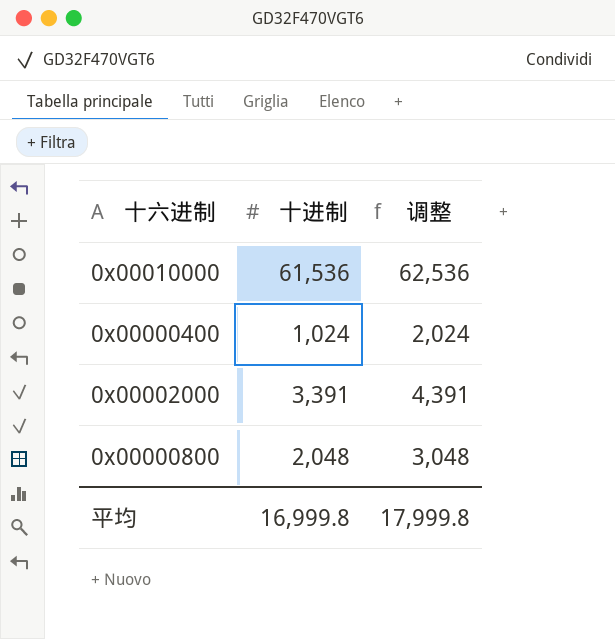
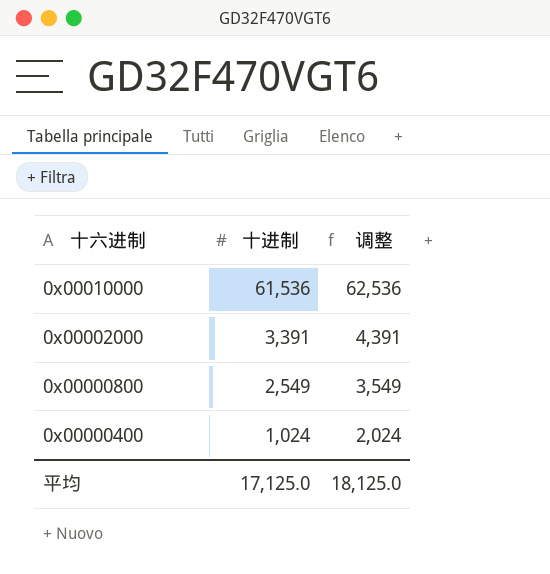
row order: none -> 十六进制 descending
0x00000800 | 十进制: 2,048 -> 2,549
0x00000800 | 调整: 3,048 -> 3,549
平均 | 十进制: 16,999.8 -> 17,125.0
平均 | 调整: 17,999.8 -> 18,125.0

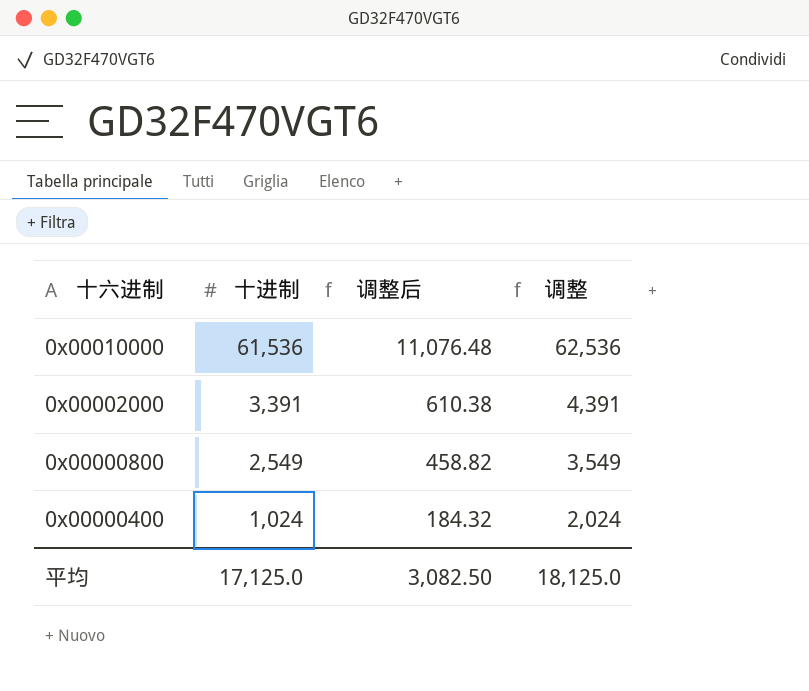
column 调整后 | formula: none -> [十进制] * 0.18

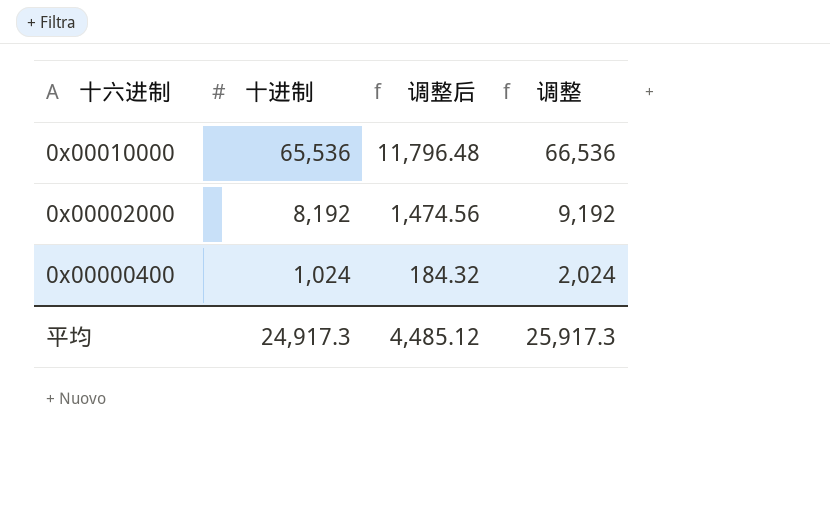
row 0x00000800: 2,549 | 458.82 | 3,549 -> none
0x00010000 | 十进制: 61,536 -> 65,536
0x00010000 | 调整后: 11,076.48 -> 11,796.48
0x00010000 | 调整: 62,536 -> 66,536
0x00002000 | 十进制: 3,391 -> 8,192
0x00002000 | 调整后: 610.38 -> 1,474.56
0x00002000 | 调整: 4,391 -> 9,192
平均 | 十进制: 17,125.0 -> 24,917.3
平均 | 调整后: 3,082.50 -> 4,485.12
平均 | 调整: 18,125.0 -> 25,917.3

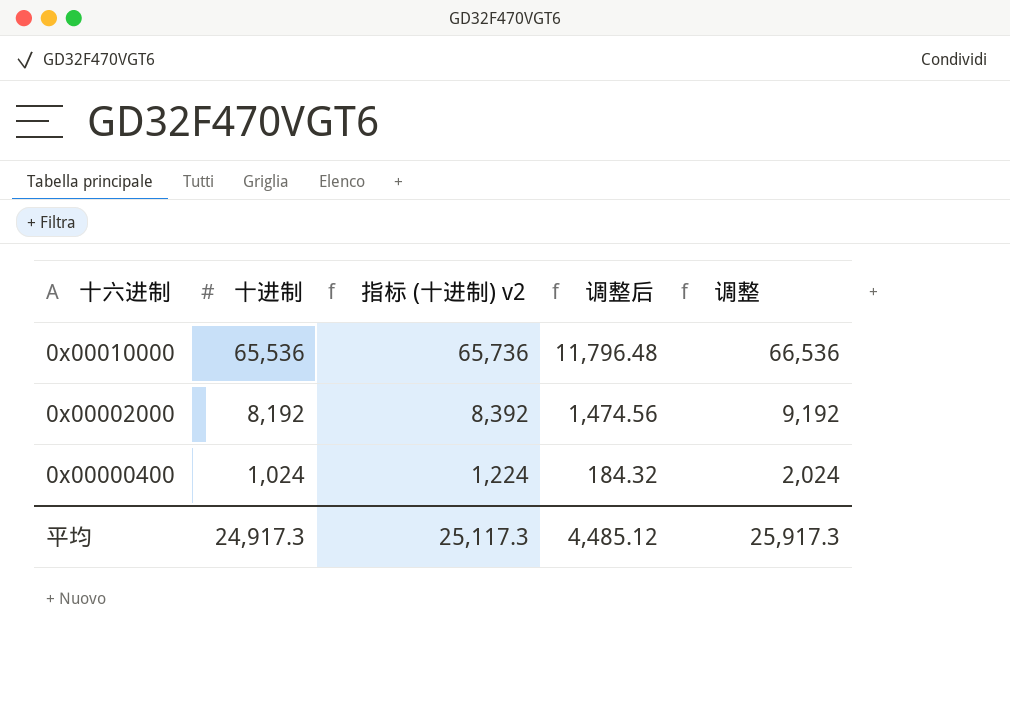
column 指标 (十进制) v2 | formula: none -> [十进制] + 200

